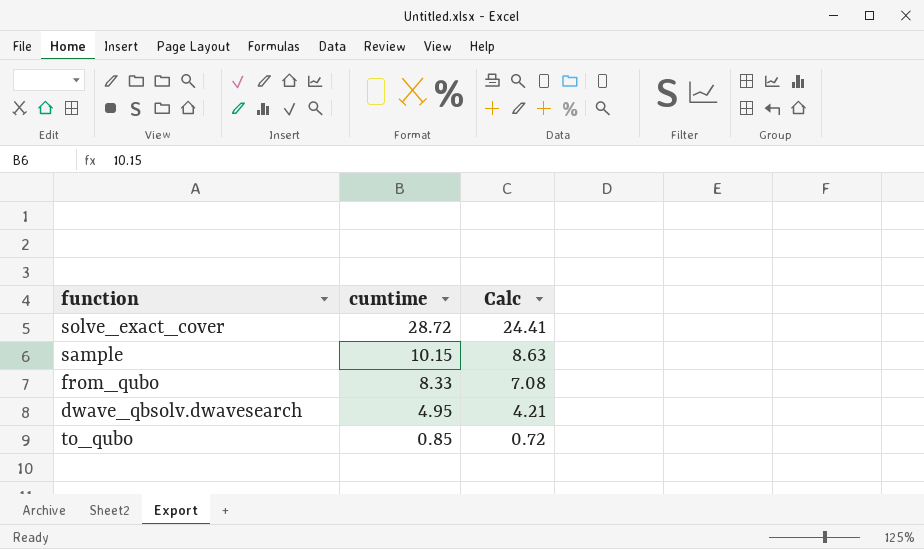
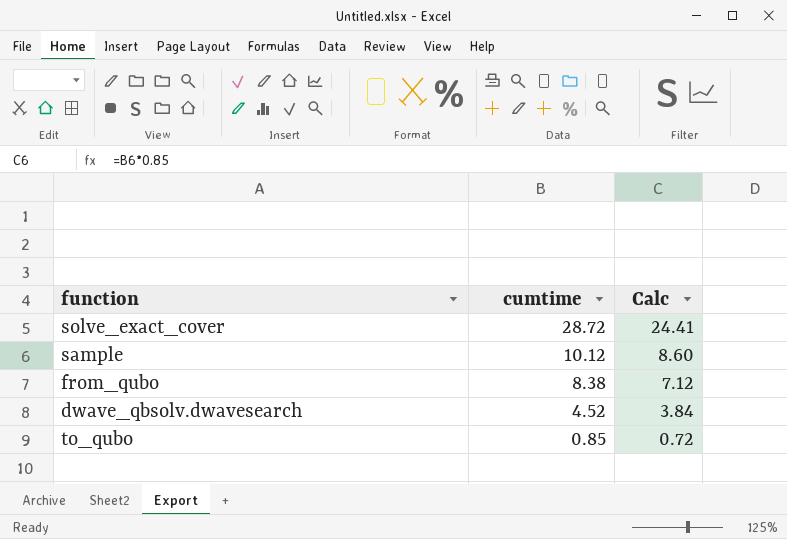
sample | cumtime: 10.15 -> 10.12
sample | Calc: 8.63 -> 8.60
from_qubo | cumtime: 8.33 -> 8.38
from_qubo | Calc: 7.08 -> 7.12
dwave_qbsolv.dwavesearch | cumtime: 4.95 -> 4.52
dwave_qbsolv.dwavesearch | Calc: 4.21 -> 3.84

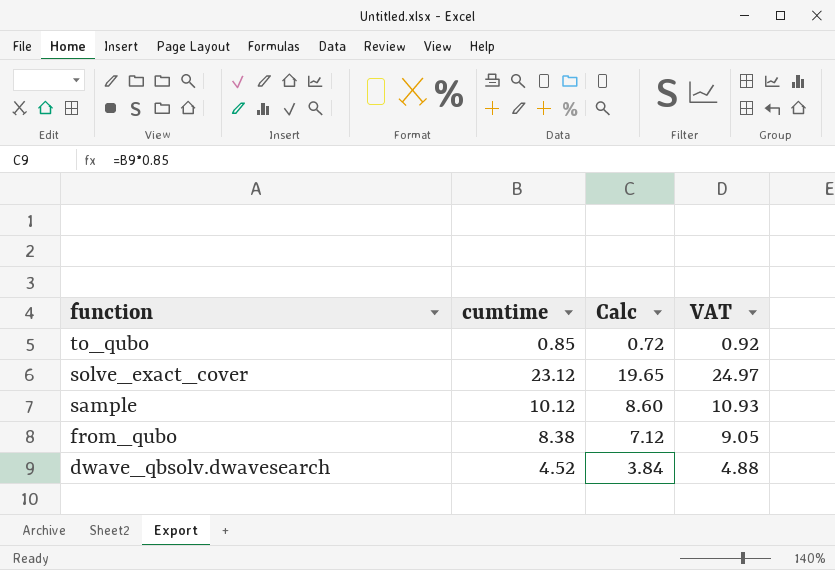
row order: cumtime descending -> function descending
column VAT | formula: none -> [cumtime] * 1.08
solve_exact_cover | cumtime: 28.72 -> 23.12
solve_exact_cover | Calc: 24.41 -> 19.65

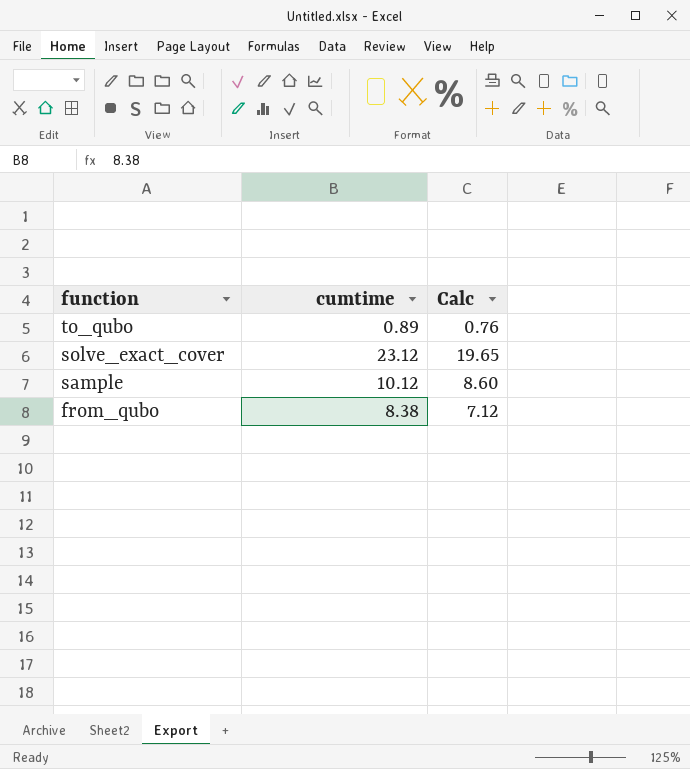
column VAT | formula: [cumtime] * 1.08 -> none
row dwave_qbsolv.dwavesearch: 4.52 | 3.84 | 4.88 -> none
to_qubo | cumtime: 0.85 -> 0.89
to_qubo | Calc: 0.72 -> 0.76

